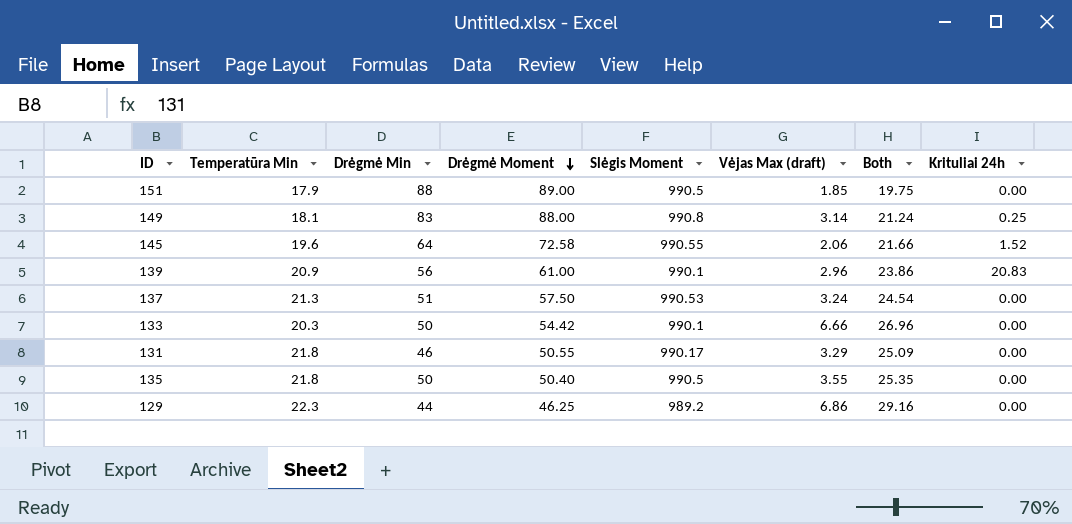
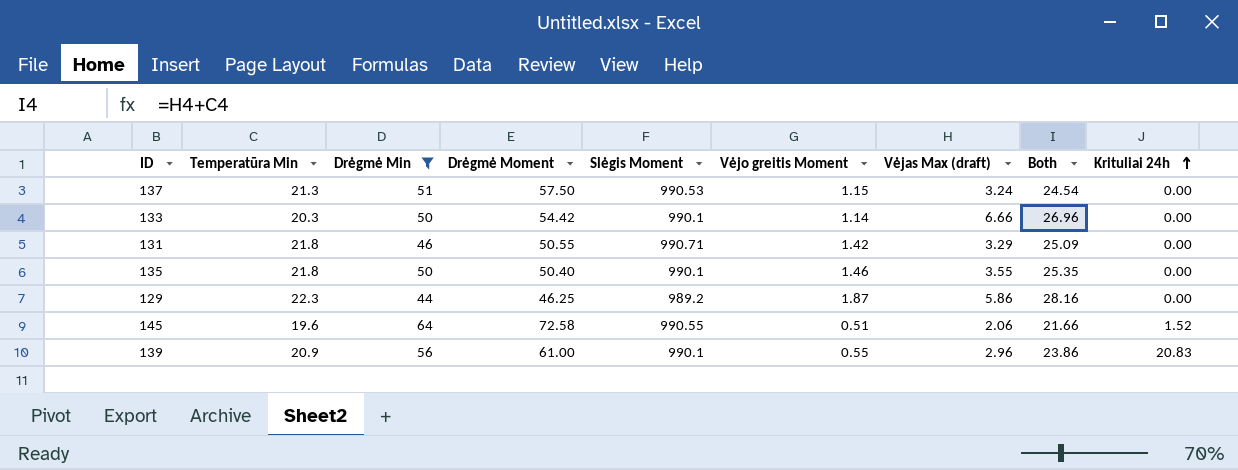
filter: none -> Drėgmė Min <= 64
row order: Drėgmė Moment descending -> Krituliai 24h ascending
column Vėjo greitis Moment | position: none -> 6
131 | Slėgis Moment: 990.17 -> 990.71
135 | Slėgis Moment: 990.5 -> 990.1
129 | Vėjas Max (draft): 6.86 -> 5.86
129 | Both: 29.16 -> 28.16

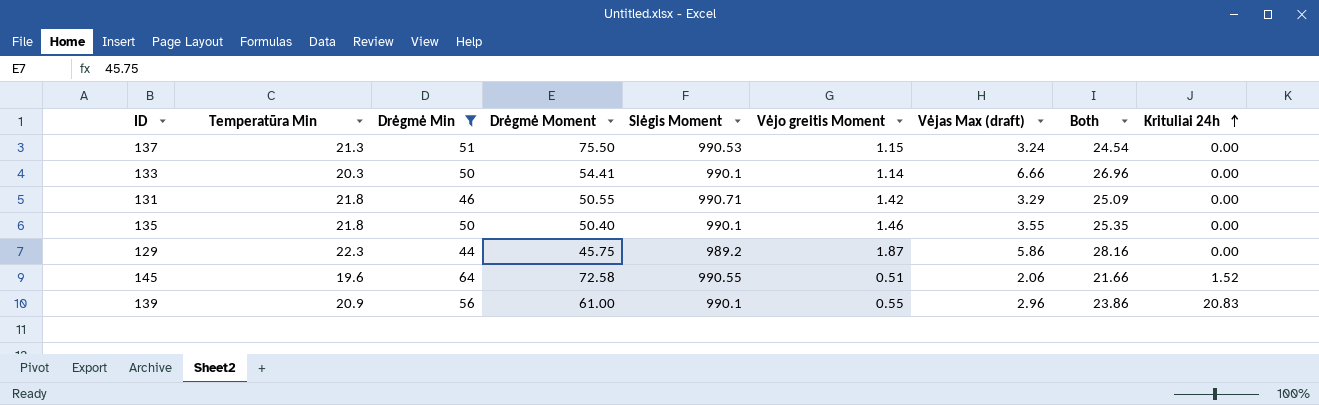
137 | Drėgmė Moment: 57.50 -> 75.50
133 | Drėgmė Moment: 54.42 -> 54.41
129 | Drėgmė Moment: 46.25 -> 45.75

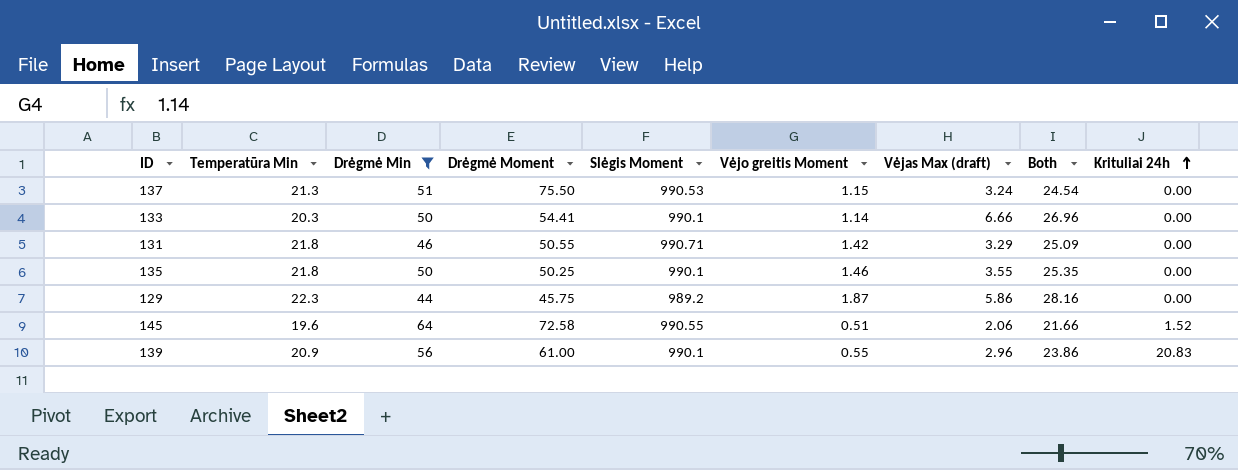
135 | Drėgmė Moment: 50.40 -> 50.25

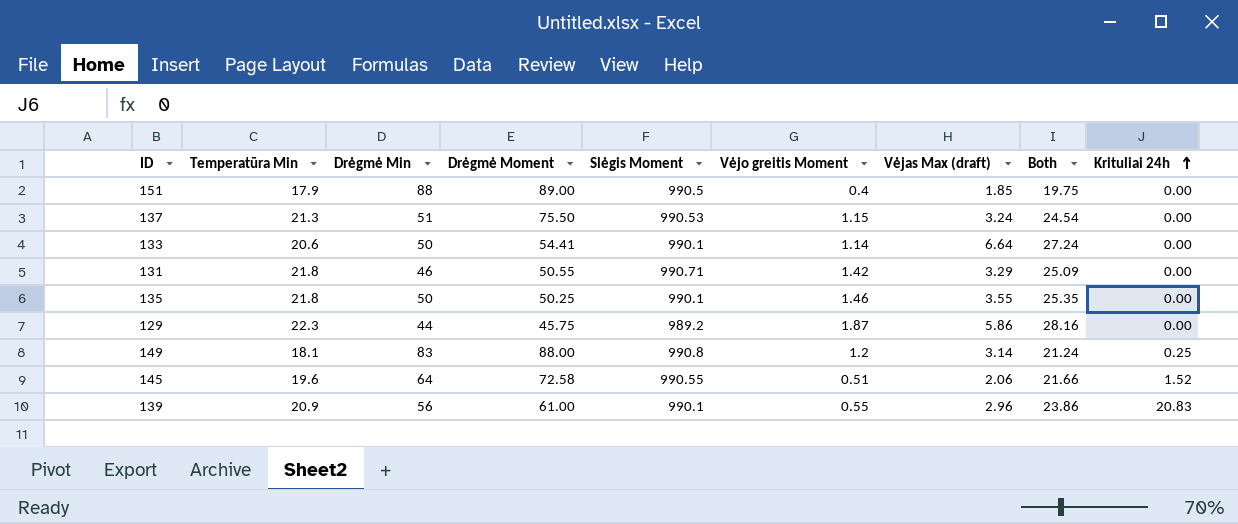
filter: Drėgmė Min <= 64 -> none
133 | Temperatūra Min: 20.3 -> 20.6
133 | Vėjas Max (draft): 6.66 -> 6.64
133 | Both: 26.96 -> 27.24

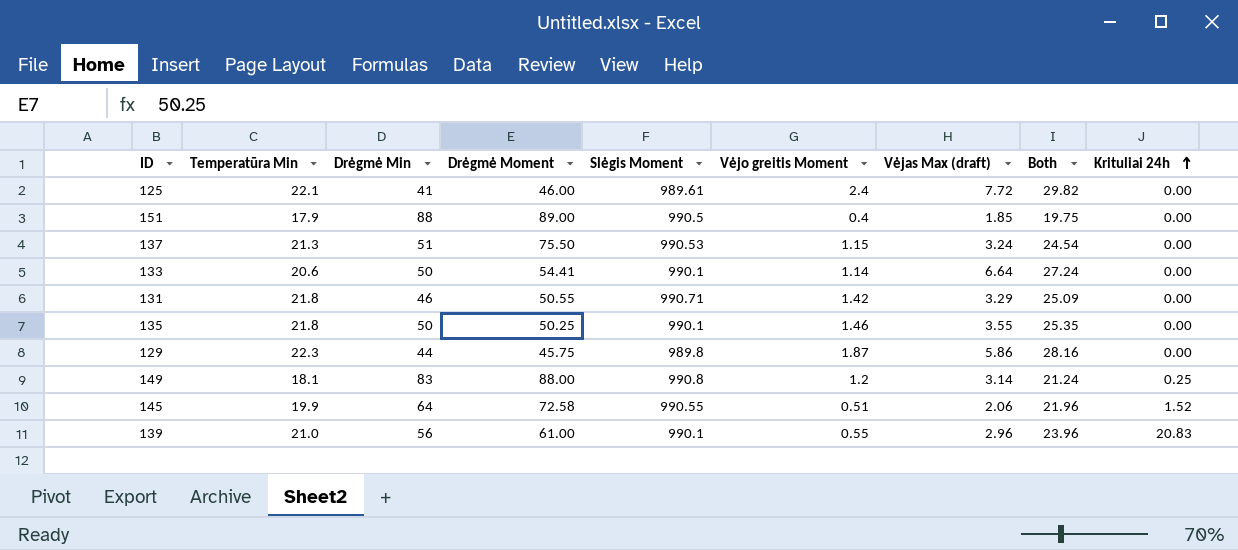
row 125: none -> 22.1 | 41 | 46.00 | 989.61 | 2.4 | 7.72 | 29.82 | 0.00
129 | Slėgis Moment: 989.2 -> 989.8
145 | Temperatūra Min: 19.6 -> 19.9
145 | Both: 21.66 -> 21.96
139 | Temperatūra Min: 20.9 -> 21.0
139 | Both: 23.86 -> 23.96

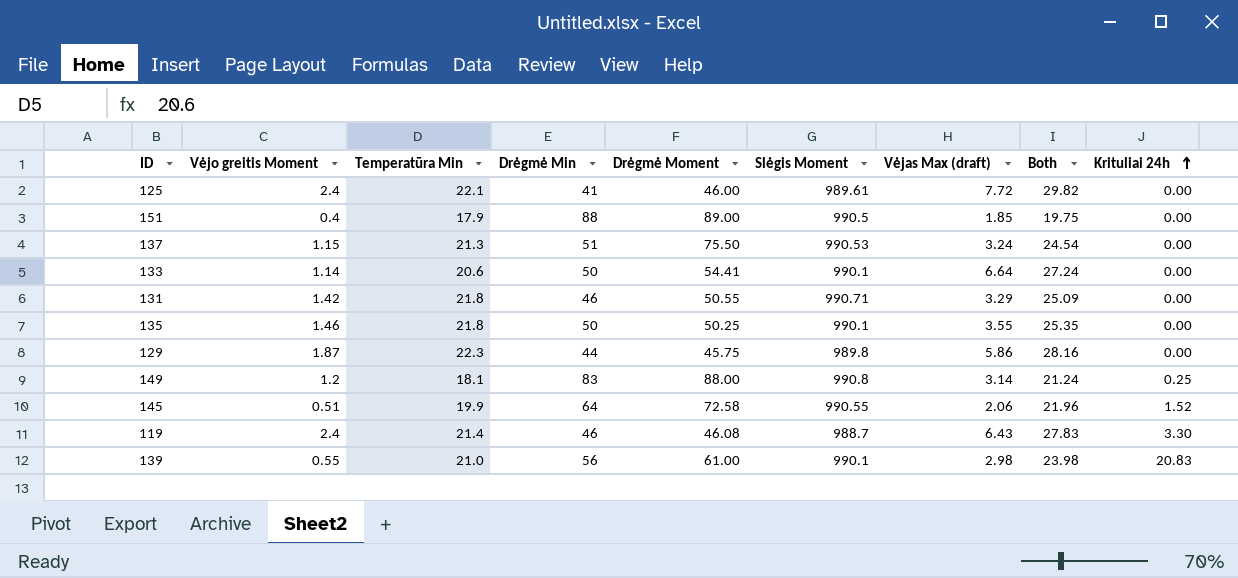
column Vėjo greitis Moment | position: 6 -> 2
row 119: none -> 2.4 | 21.4 | 46 | 46.08 | 988.7 | 6.43 | 27.83 | 3.30
139 | Vėjas Max (draft): 2.96 -> 2.98
139 | Both: 23.96 -> 23.98

